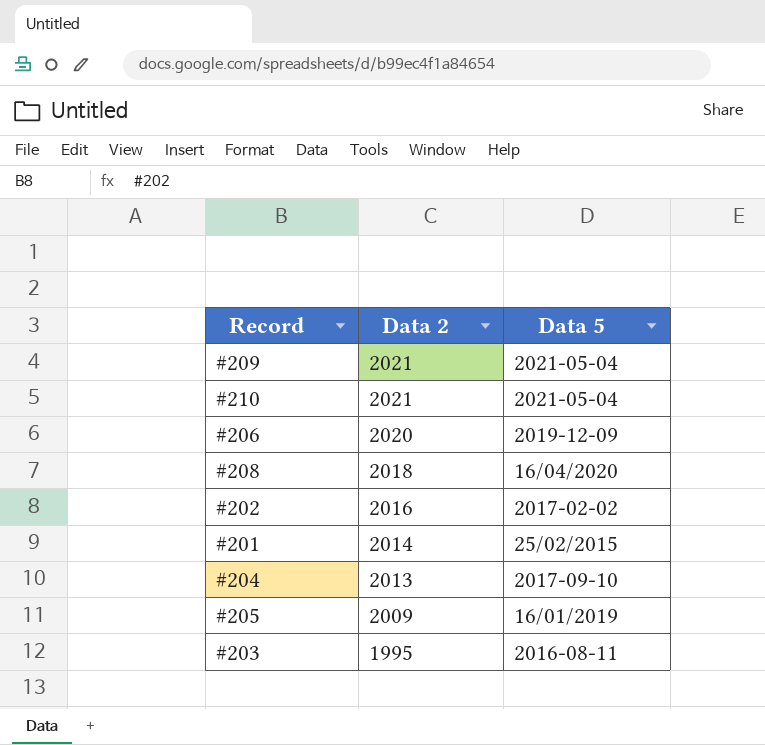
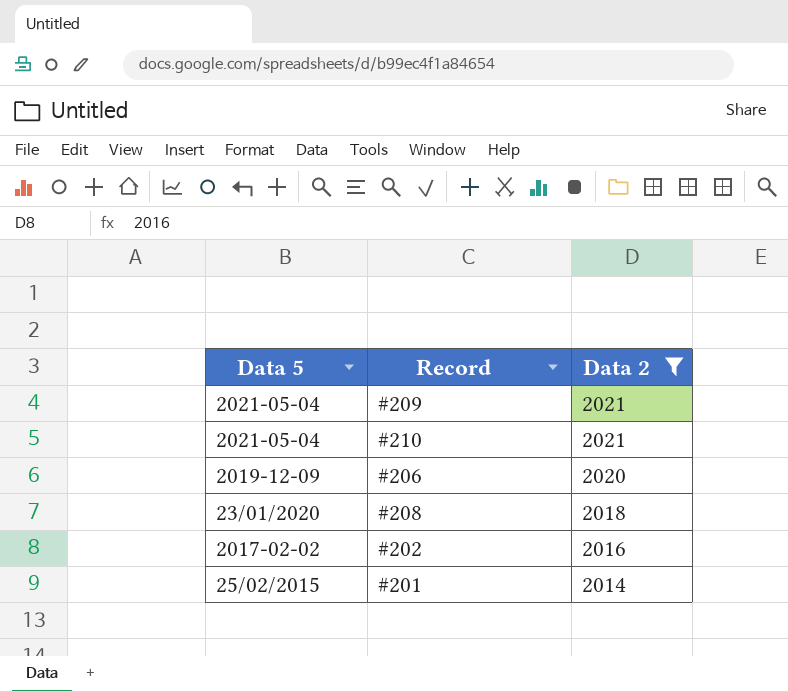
filter: none -> Data 2 >= 2014
column Data 5 | position: 3 -> 1
#208 | Data 5: 16/04/2020 -> 23/01/2020

